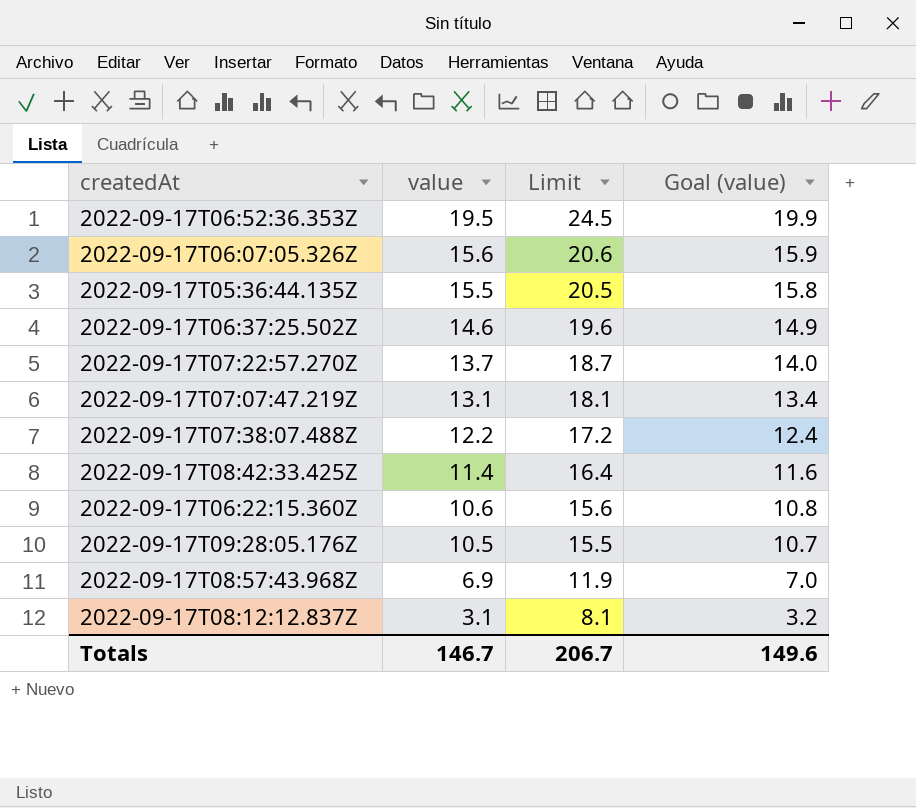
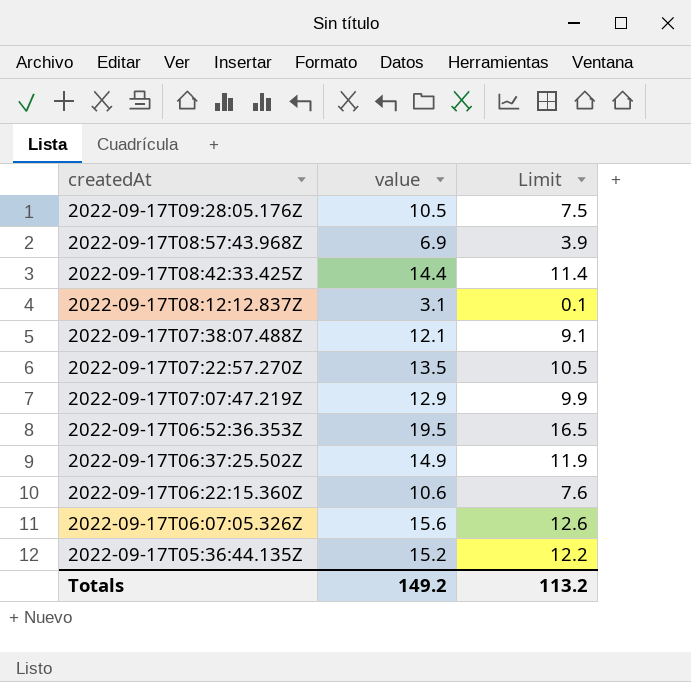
row order: value descending -> createdAt descending
column Goal (value) | formula: [value] * 1.02 -> none
column Limit | formula: [value] + 5 -> [value] - 3
2022-09-17T08:42:33.425Z | value: 11.4 -> 14.4
2022-09-17T07:38:07.488Z | value: 12.2 -> 12.1
2022-09-17T07:22:57.270Z | value: 13.7 -> 13.5
2022-09-17T07:07:47.219Z | value: 13.1 -> 12.9
2022-09-17T06:37:25.502Z | value: 14.6 -> 14.9
2022-09-17T05:36:44.135Z | value: 15.5 -> 15.2
Totals | value: 146.7 -> 149.2
Totals | Limit: 206.7 -> 113.2

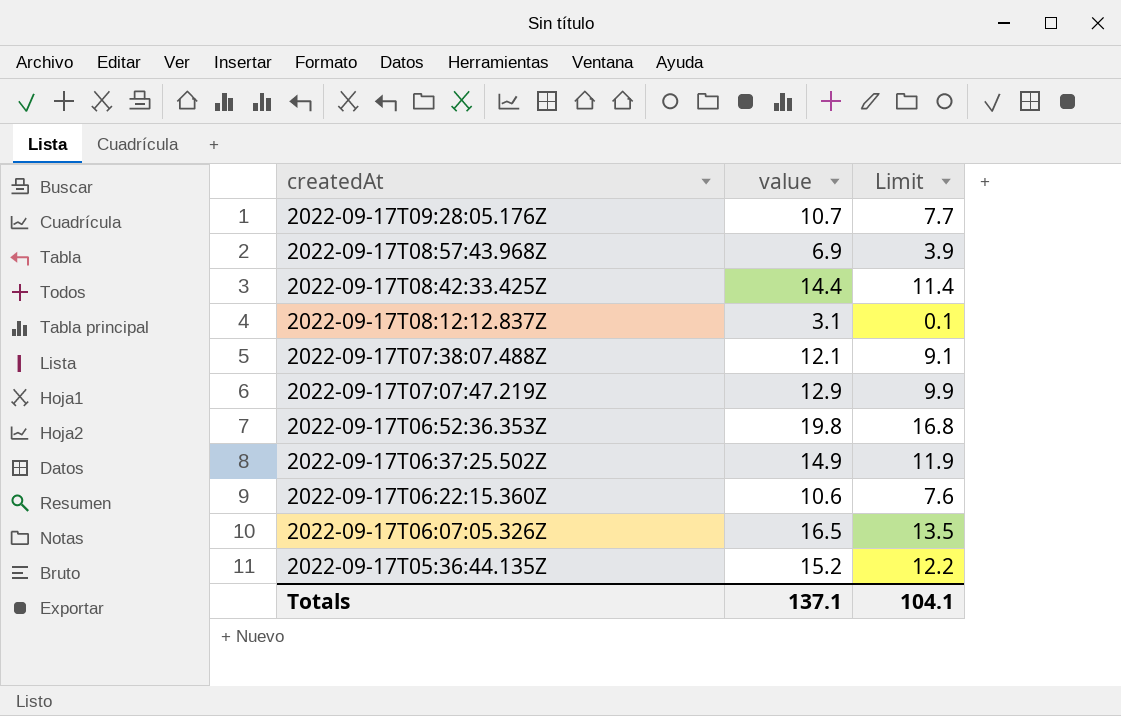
row 2022-09-17T07:22:57.270Z: 13.5 | 10.5 -> none
2022-09-17T09:28:05.176Z | value: 10.5 -> 10.7
2022-09-17T09:28:05.176Z | Limit: 7.5 -> 7.7
2022-09-17T06:52:36.353Z | value: 19.5 -> 19.8
2022-09-17T06:52:36.353Z | Limit: 16.5 -> 16.8
2022-09-17T06:07:05.326Z | value: 15.6 -> 16.5
2022-09-17T06:07:05.326Z | Limit: 12.6 -> 13.5
Totals | value: 149.2 -> 137.1
Totals | Limit: 113.2 -> 104.1

